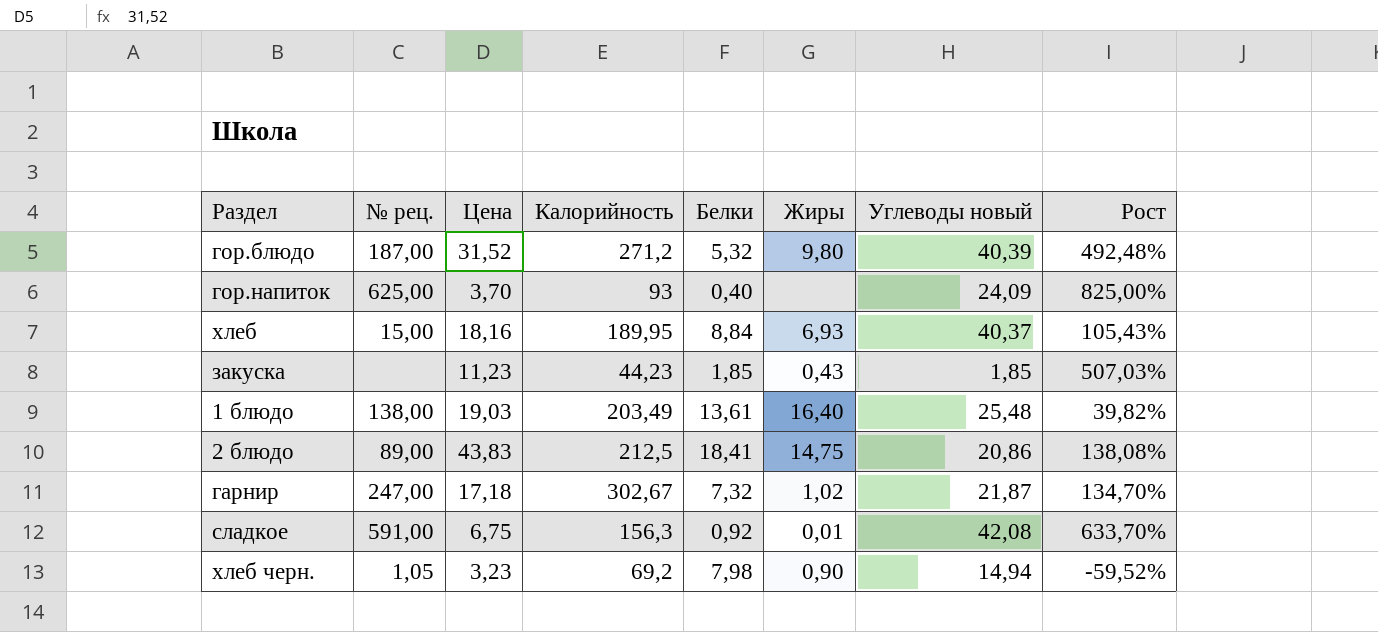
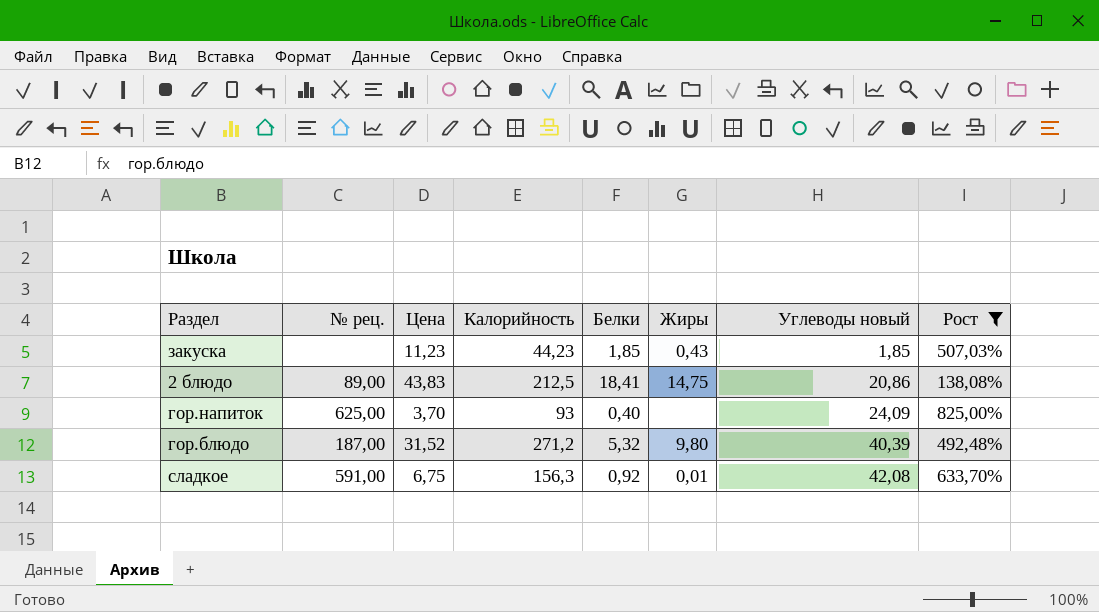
filter: none -> Рост >= 138,08%
row order: none -> Углеводы новый ascending

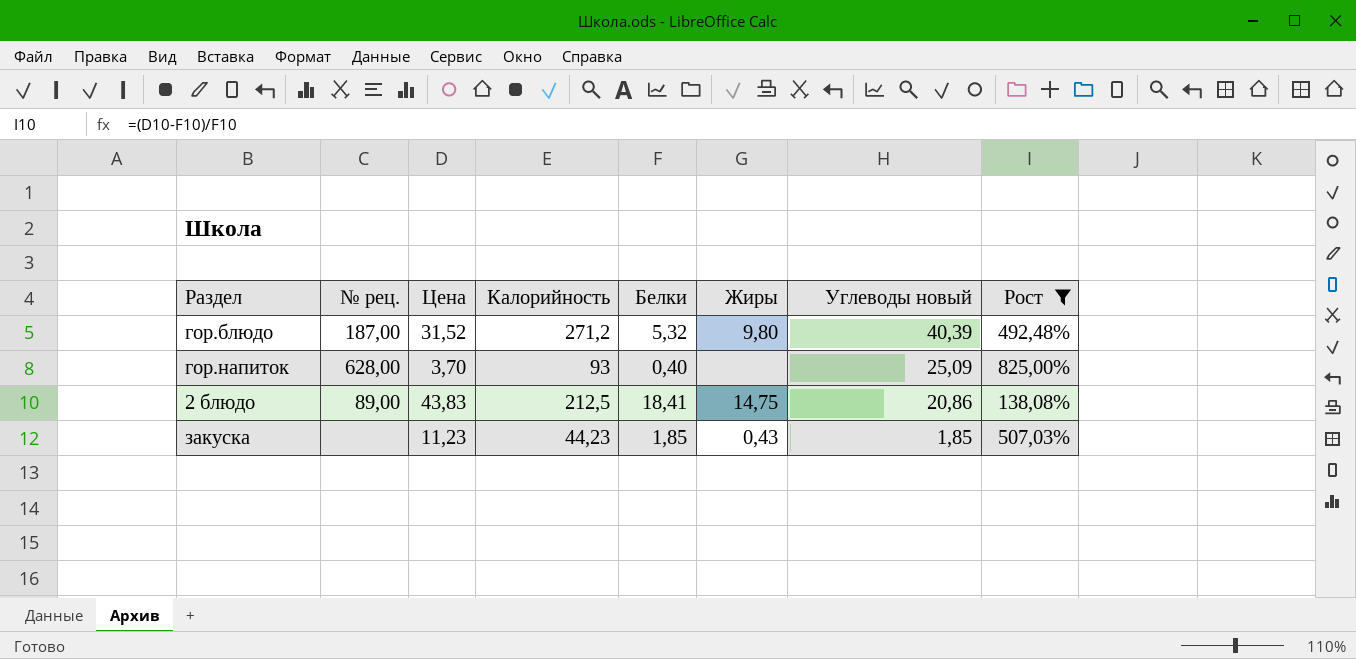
row order: Углеводы новый ascending -> Углеводы новый descending
row сладкое: 591,00 | 6,75 | 156,3 | 0,92 | 0,01 | 42,08 | 633,70% -> none
гор.напиток | № рец.: 625,00 -> 628,00
гор.напиток | Углеводы новый: 24,09 -> 25,09

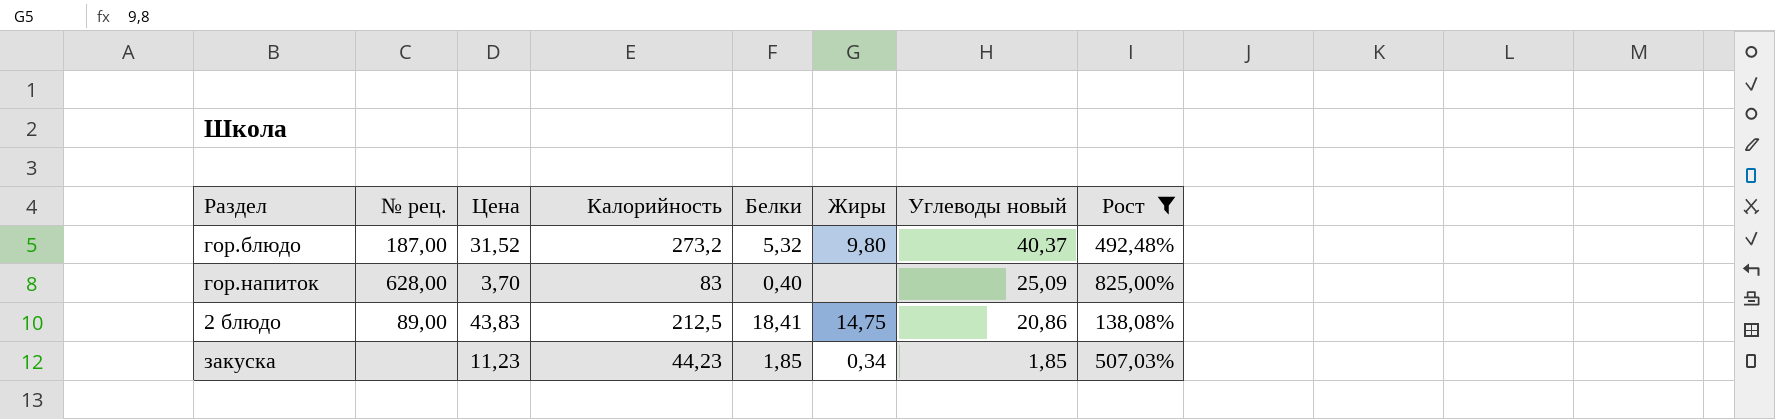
гор.блюдо | Калорийность: 271,2 -> 273,2
гор.блюдо | Углеводы новый: 40,39 -> 40,37
гор.напиток | Калорийность: 93 -> 83
закуска | Жиры: 0,43 -> 0,34

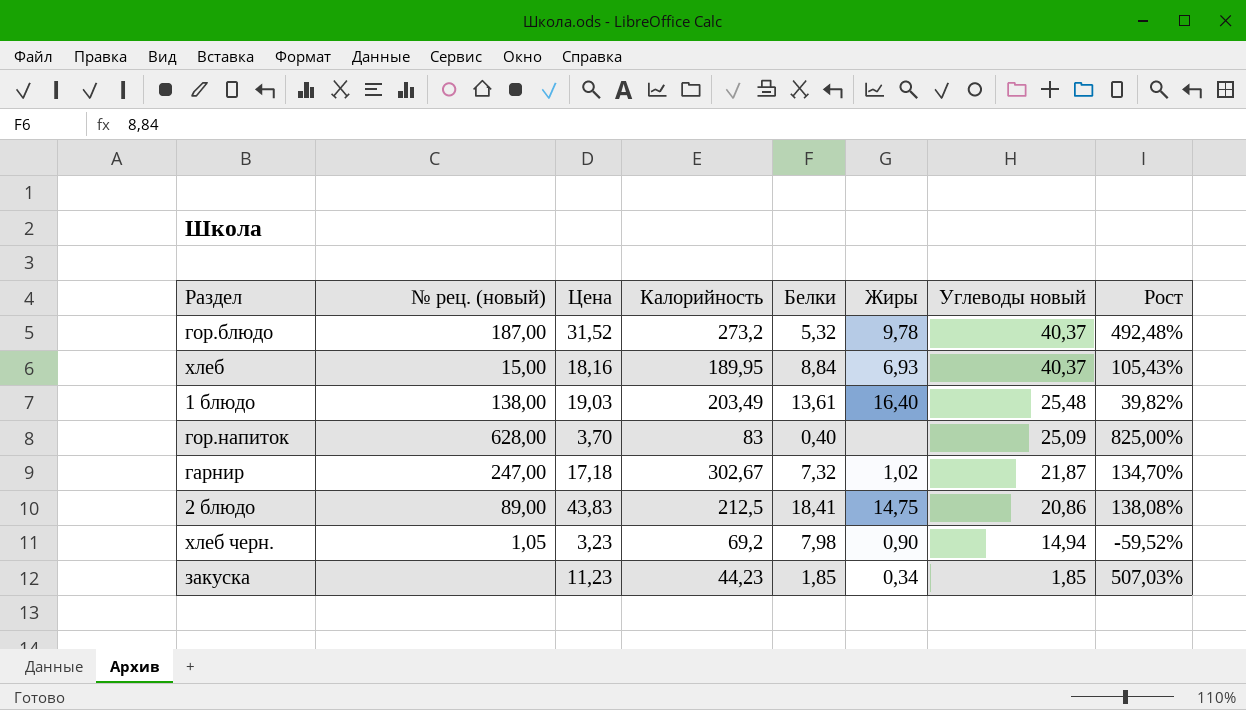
filter: Рост >= 138,08% -> none
column name: № рец. -> № рец. (новый)
гор.блюдо | Жиры: 9,80 -> 9,78

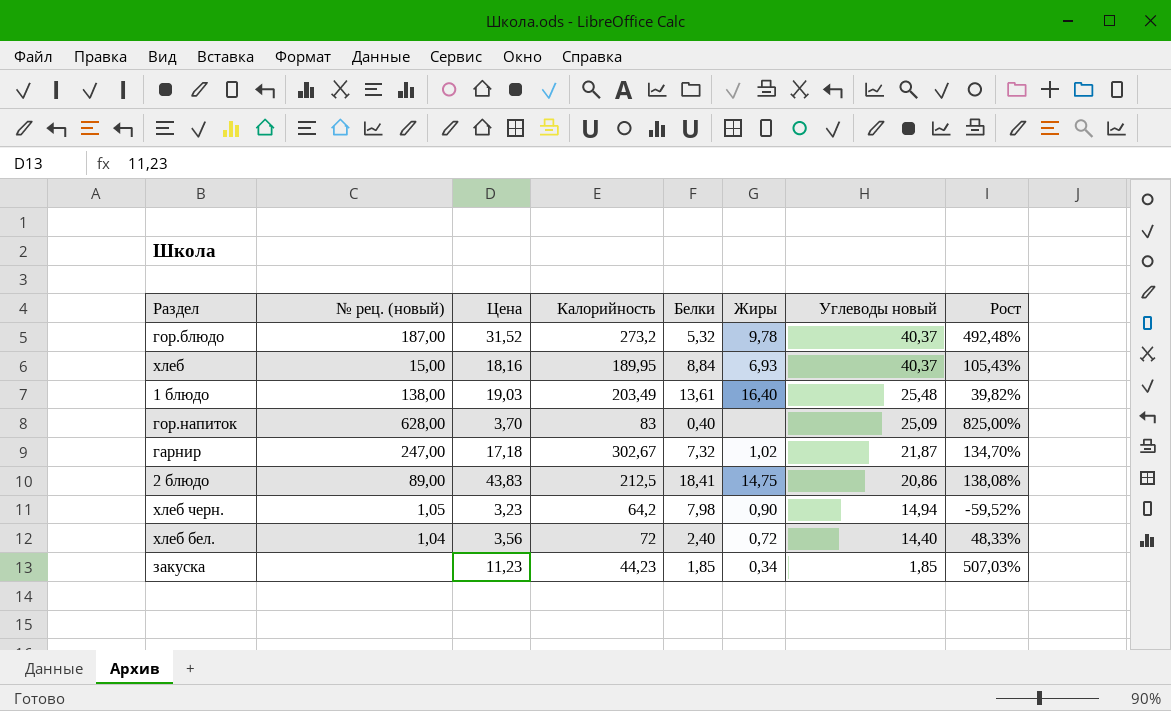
хлеб черн. | Калорийность: 69,2 -> 64,2
row хлеб бел.: none -> 1,04 | 3,56 | 72 | 2,40 | 0,72 | 14,40 | 48,33%

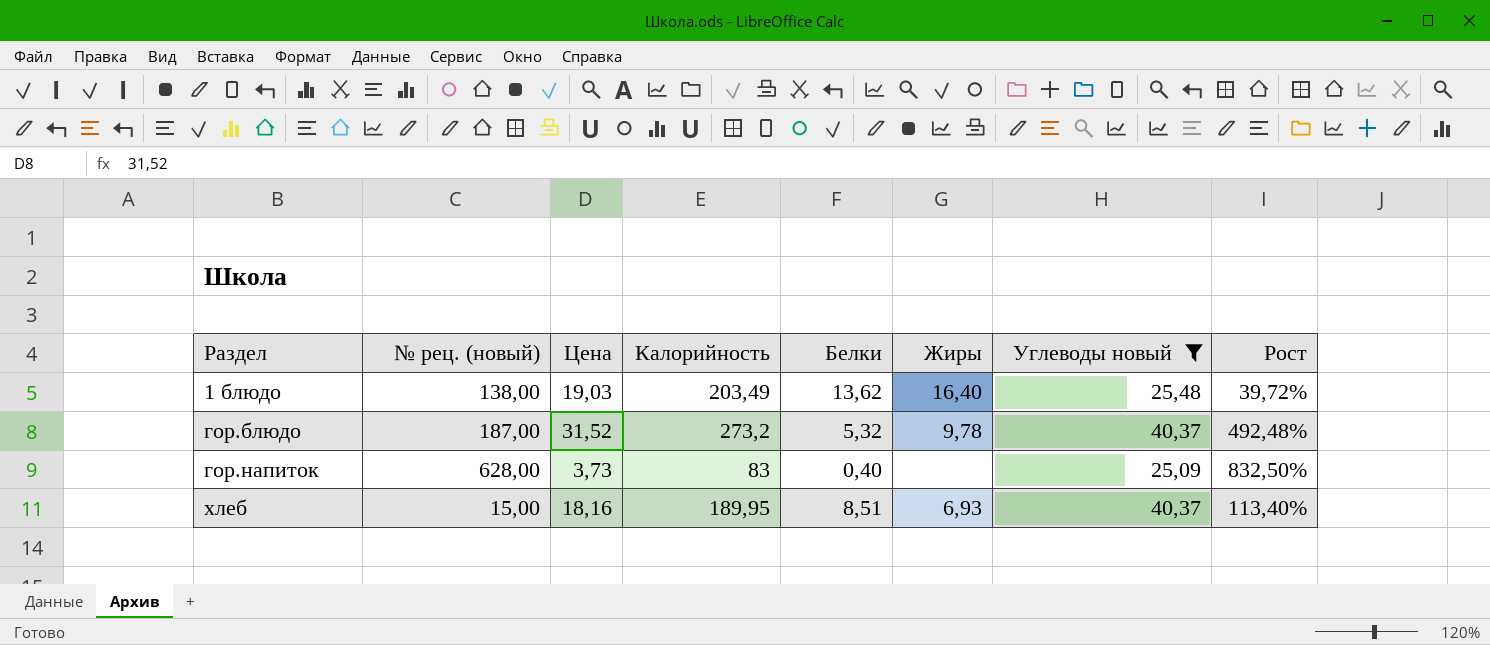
filter: none -> Углеводы новый >= 25,09
row order: Углеводы новый descending -> Раздел ascending
1 блюдо | Белки: 13,61 -> 13,62
1 блюдо | Рост: 39,82% -> 39,72%
гор.напиток | Цена: 3,70 -> 3,73
гор.напиток | Рост: 825,00% -> 832,50%
хлеб | Белки: 8,84 -> 8,51
хлеб | Рост: 105,43% -> 113,40%

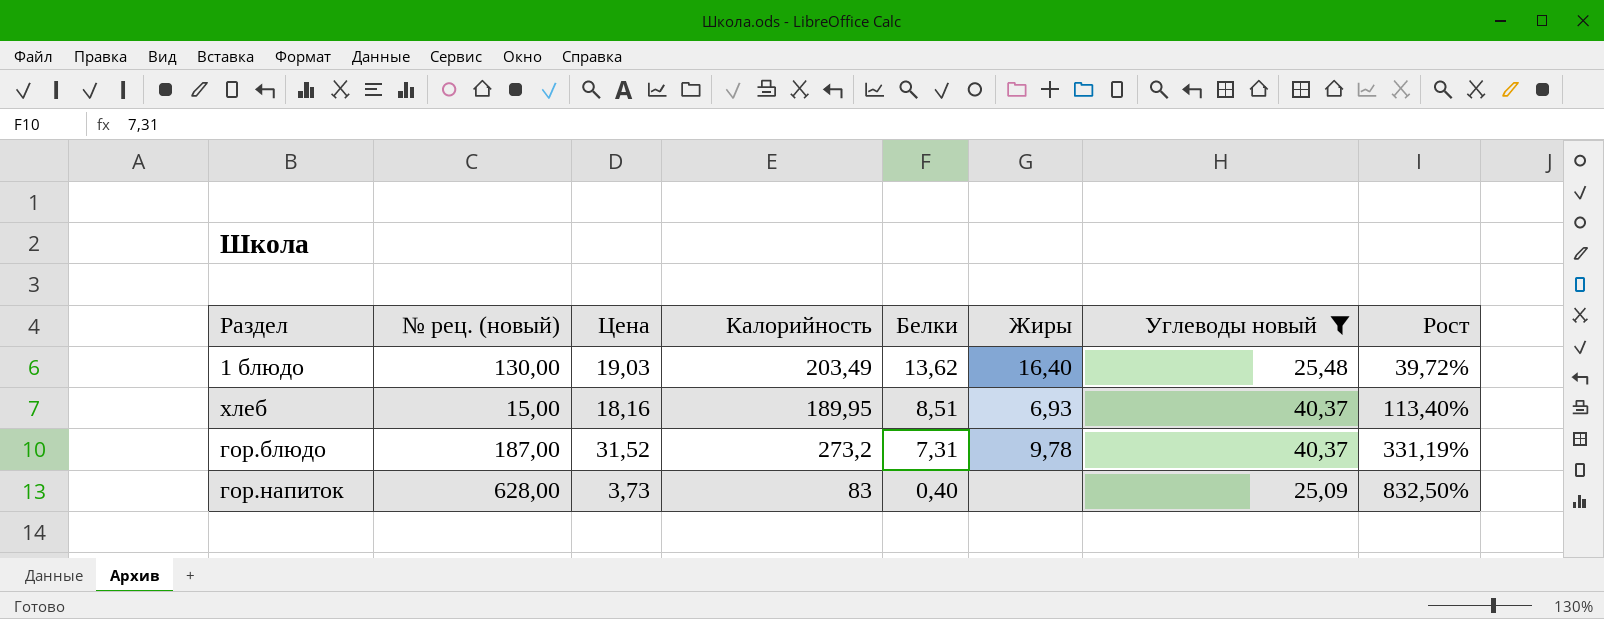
row order: Раздел ascending -> Белки descending
1 блюдо | № рец. (новый): 138,00 -> 130,00
гор.блюдо | Белки: 5,32 -> 7,31
гор.блюдо | Рост: 492,48% -> 331,19%

